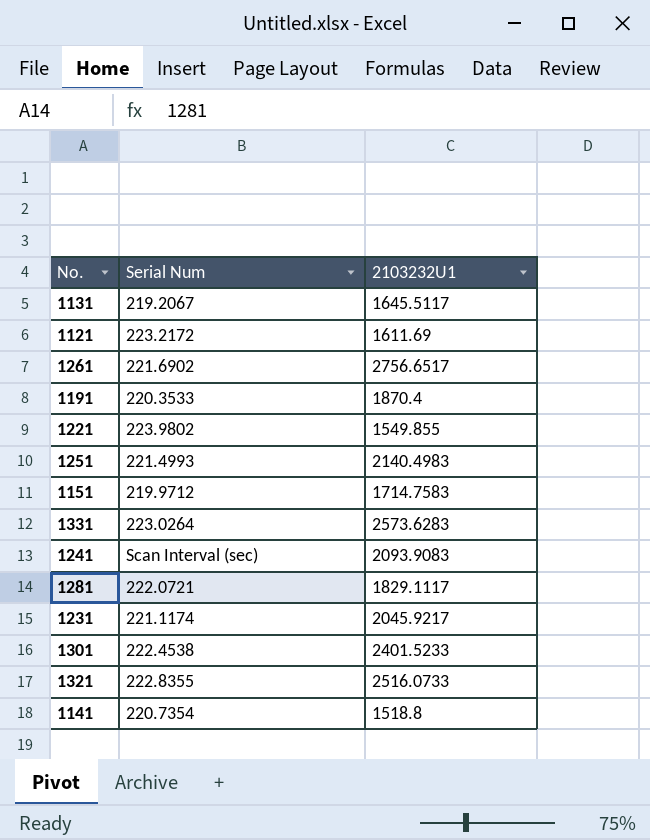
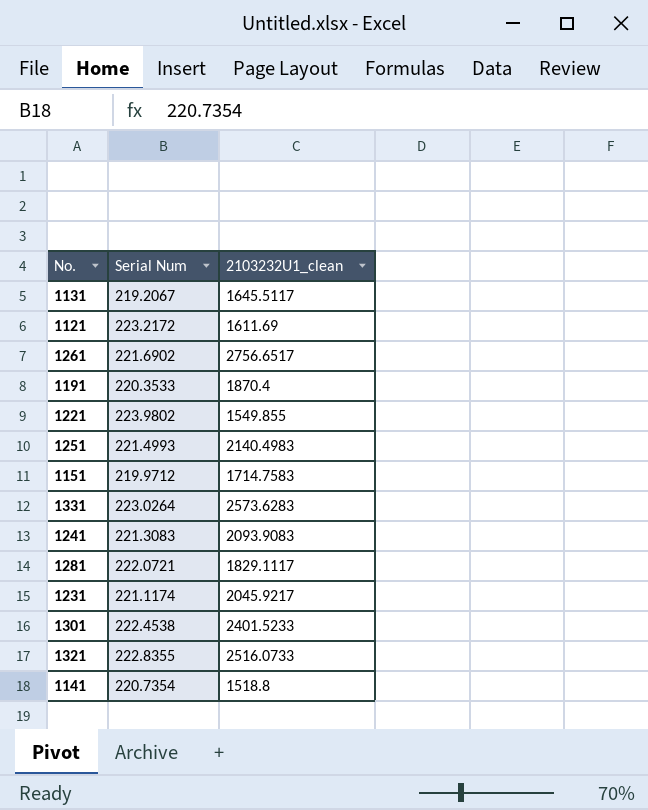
column name: 2103232U1 -> 2103232U1_clean
1241 | Serial Num: Scan Interval (sec) -> 221.3083

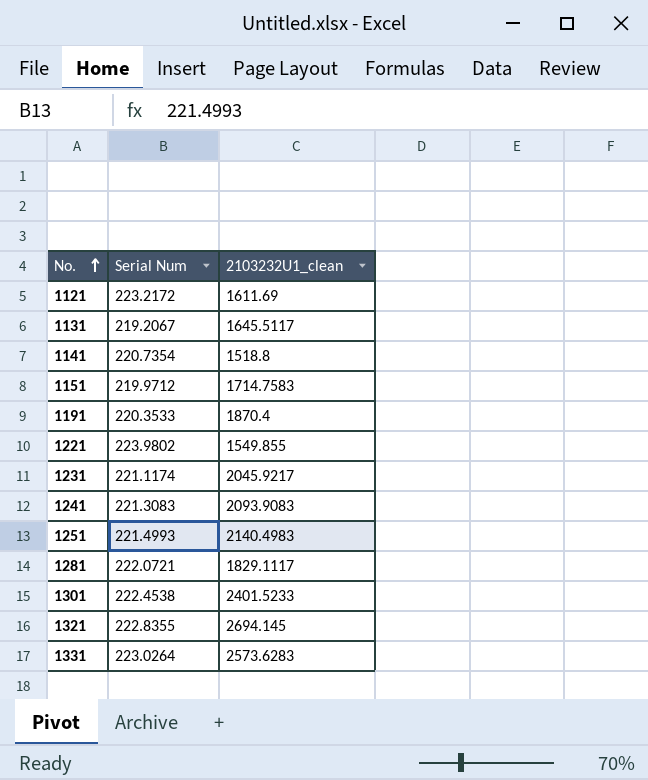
row order: none -> No. ascending
row 1261: 221.6902 | 2756.6517 -> none
1321 | 2103232U1_clean: 2516.0733 -> 2694.145

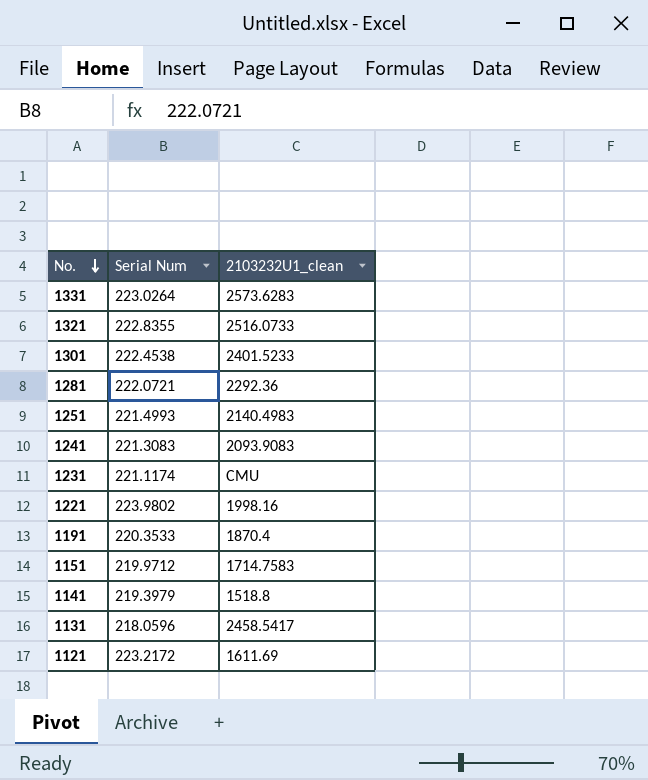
row order: No. ascending -> No. descending
1321 | 2103232U1_clean: 2694.145 -> 2516.0733
1281 | 2103232U1_clean: 1829.1117 -> 2292.36
1231 | 2103232U1_clean: 2045.9217 -> CMU
1221 | 2103232U1_clean: 1549.855 -> 1998.16
1141 | Serial Num: 220.7354 -> 219.3979
1131 | Serial Num: 219.2067 -> 218.0596
1131 | 2103232U1_clean: 1645.5117 -> 2458.5417

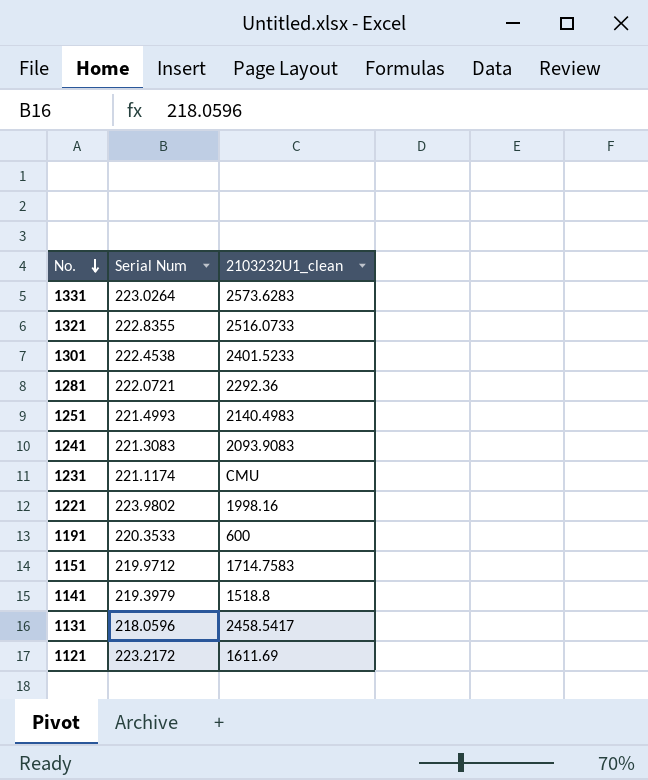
1191 | 2103232U1_clean: 1870.4 -> 600

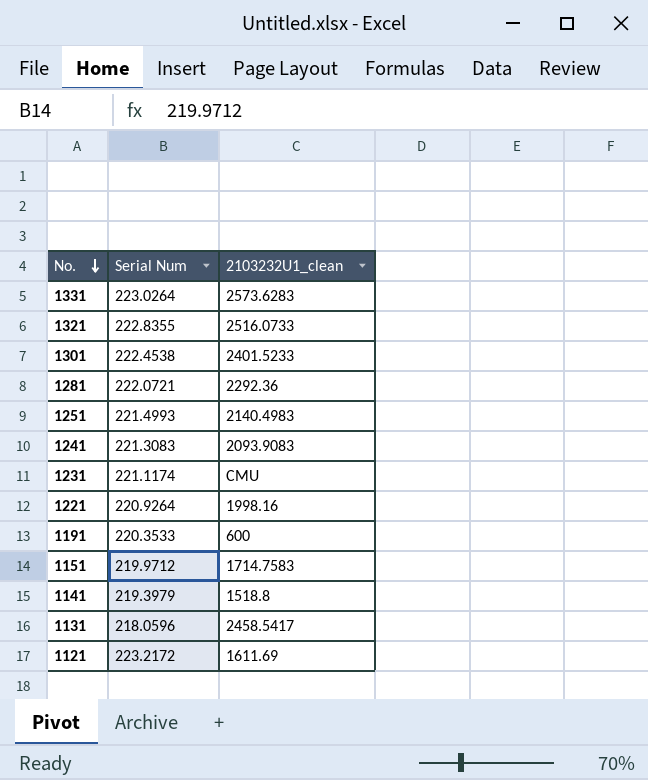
1221 | Serial Num: 223.9802 -> 220.9264

